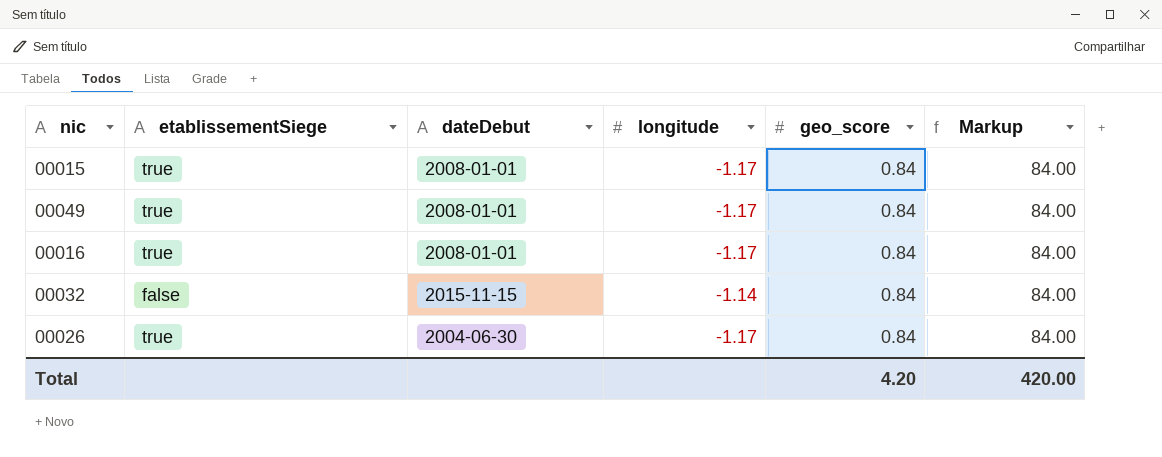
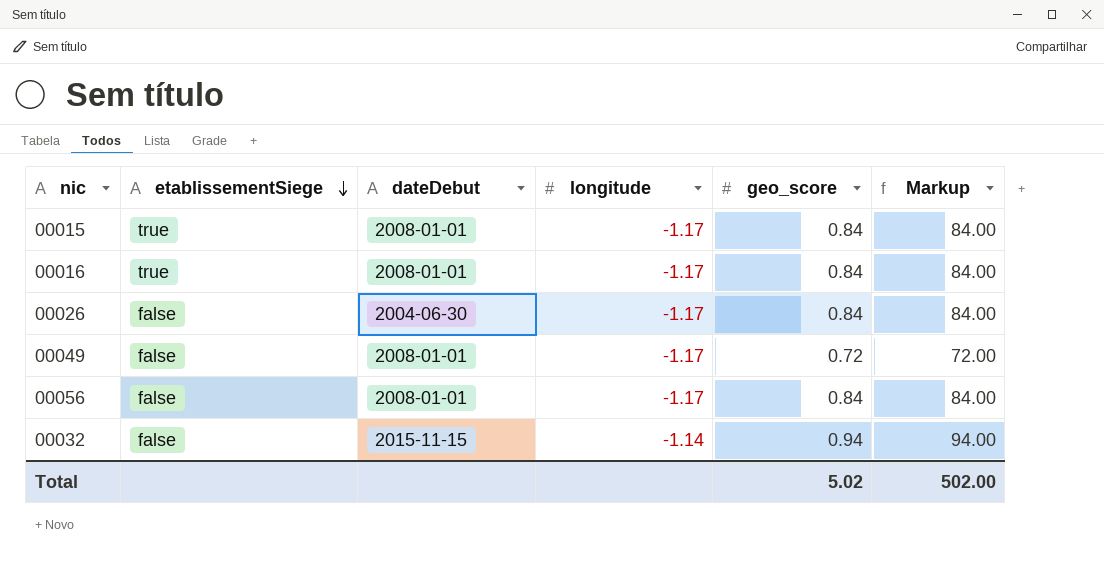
row order: none -> etablissementSiege descending
00026 | etablissementSiege: true -> false
00049 | etablissementSiege: true -> false
00049 | geo_score: 0.84 -> 0.72
00049 | Markup: 84.00 -> 72.00
row 00056: none -> false | 2008-01-01 | -1.17 | 0.84 | 84.00
00032 | geo_score: 0.84 -> 0.94
00032 | Markup: 84.00 -> 94.00
Total | geo_score: 4.20 -> 5.02
Total | Markup: 420.00 -> 502.00

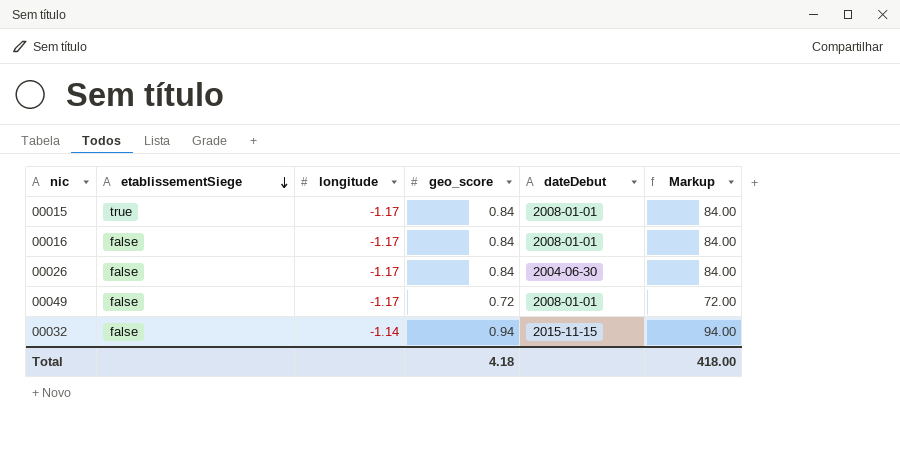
column dateDebut | position: 3 -> 5
row 00056: false | 2008-01-01 | -1.17 | 0.84 | 84.00 -> none
00016 | etablissementSiege: true -> false
Total | geo_score: 5.02 -> 4.18
Total | Markup: 502.00 -> 418.00

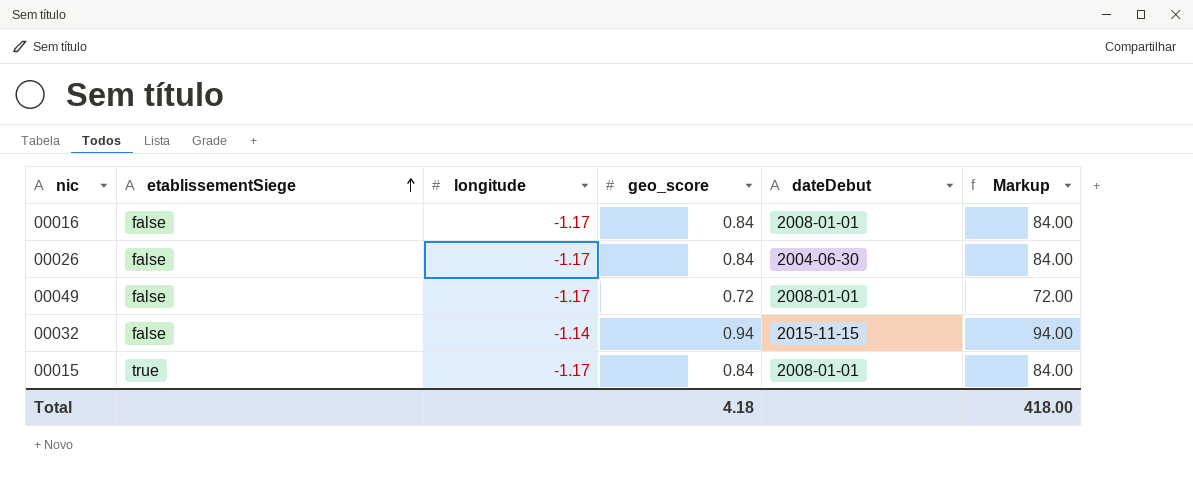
row order: etablissementSiege descending -> etablissementSiege ascending

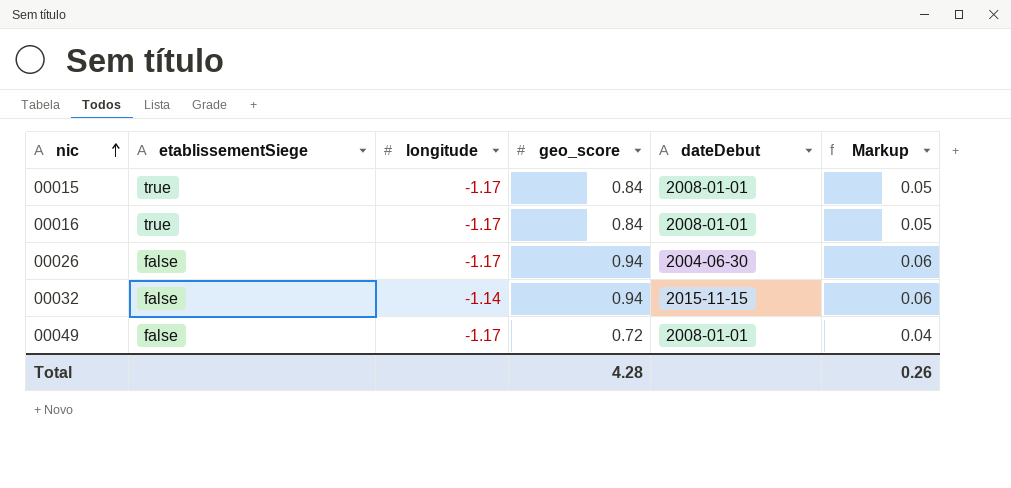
row order: etablissementSiege ascending -> nic ascending
column Markup | formula: [geo_score] * 100 -> [geo_score] * 0.06
00016 | etablissementSiege: false -> true
00026 | geo_score: 0.84 -> 0.94
Total | geo_score: 4.18 -> 4.28
Total | Markup: 418.00 -> 0.26

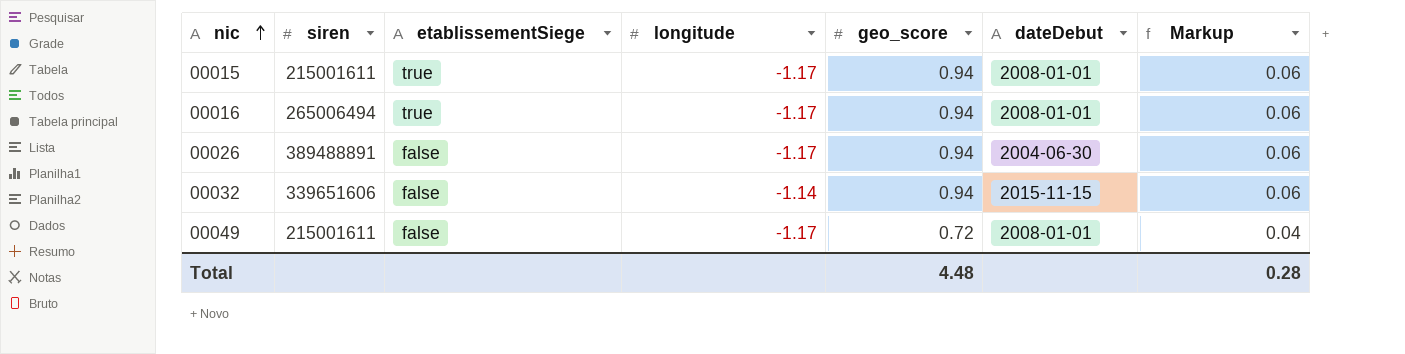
column siren | position: none -> 2
00015 | geo_score: 0.84 -> 0.94
00015 | Markup: 0.05 -> 0.06
00016 | geo_score: 0.84 -> 0.94
00016 | Markup: 0.05 -> 0.06
Total | geo_score: 4.28 -> 4.48
Total | Markup: 0.26 -> 0.28

